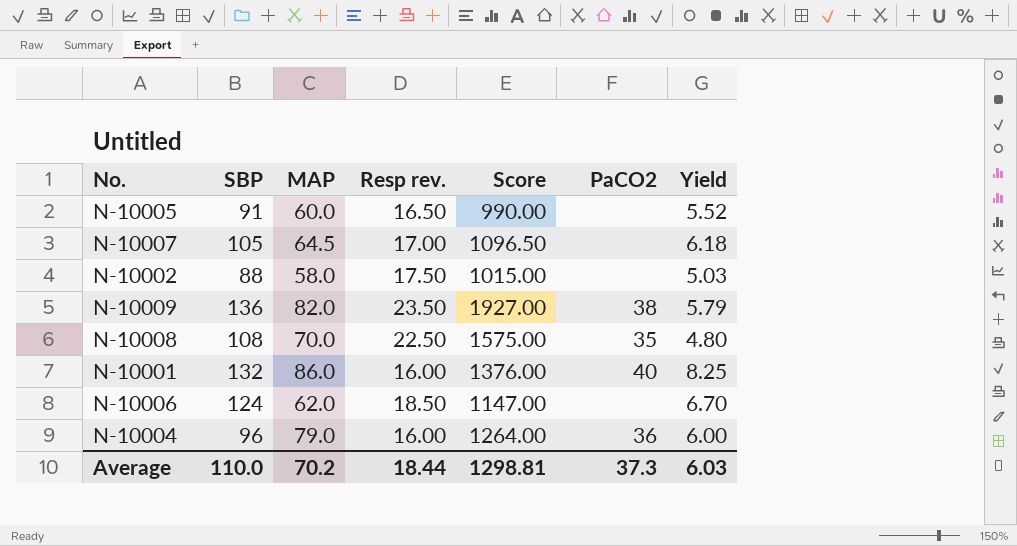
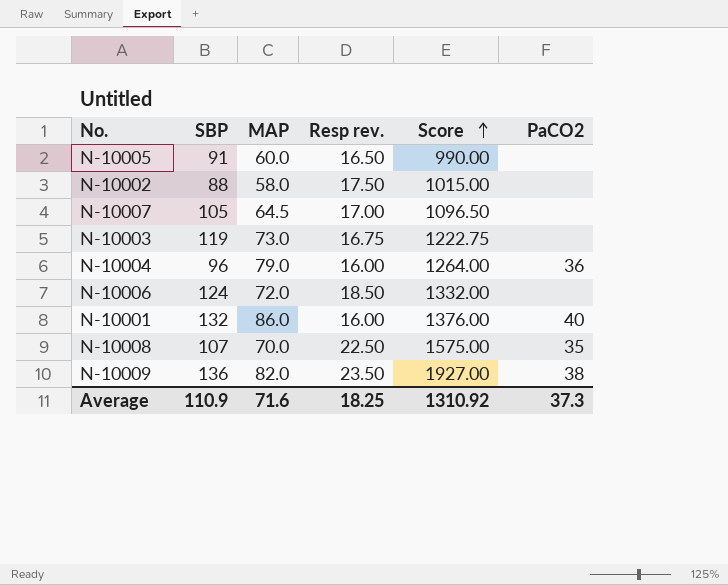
row order: none -> Score ascending
column Yield | formula: [SBP] / [Resp rev.] -> none
row N-10003: none -> 119 | 73.0 | 16.75 | 1222.75 | none
N-10006 | MAP: 62.0 -> 72.0
N-10006 | Score: 1147.00 -> 1332.00
N-10008 | SBP: 108 -> 107
Average | SBP: 110.0 -> 110.9
Average | MAP: 70.2 -> 71.6
Average | Resp rev.: 18.44 -> 18.25
Average | Score: 1298.81 -> 1310.92

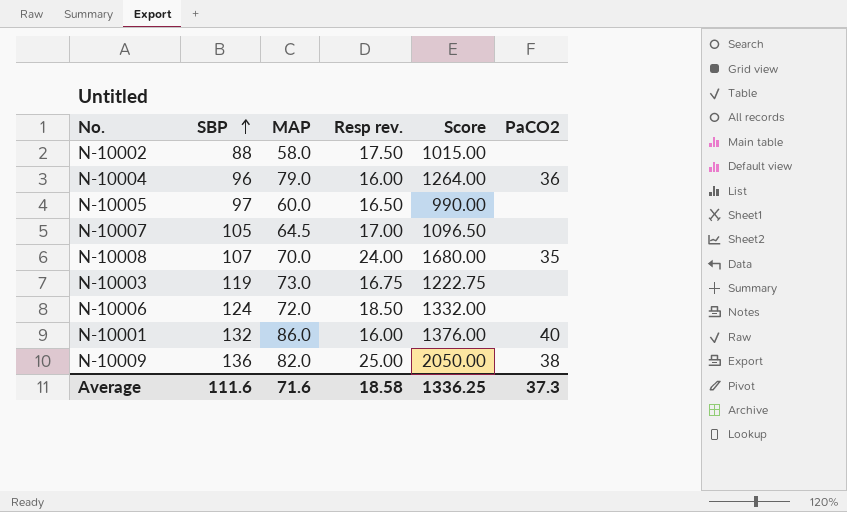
row order: Score ascending -> SBP ascending
N-10005 | SBP: 91 -> 97
N-10008 | Resp rev.: 22.50 -> 24.00
N-10008 | Score: 1575.00 -> 1680.00
N-10009 | Resp rev.: 23.50 -> 25.00
N-10009 | Score: 1927.00 -> 2050.00
Average | SBP: 110.9 -> 111.6
Average | Resp rev.: 18.25 -> 18.58
Average | Score: 1310.92 -> 1336.25

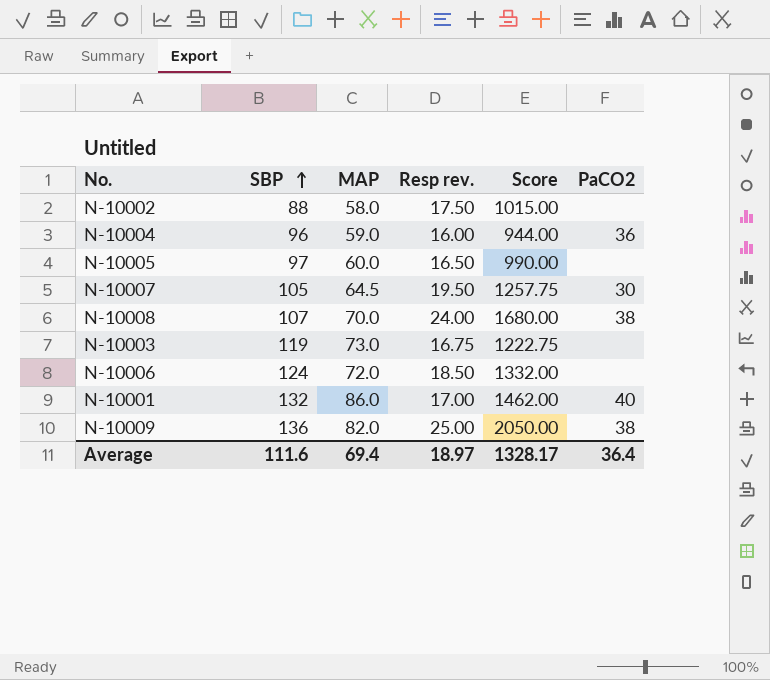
N-10004 | MAP: 79.0 -> 59.0
N-10004 | Score: 1264.00 -> 944.00
N-10007 | Resp rev.: 17.00 -> 19.50
N-10007 | Score: 1096.50 -> 1257.75
N-10007 | PaCO2: none -> 30
N-10008 | PaCO2: 35 -> 38
N-10001 | Resp rev.: 16.00 -> 17.00
N-10001 | Score: 1376.00 -> 1462.00
Average | MAP: 71.6 -> 69.4
Average | Resp rev.: 18.58 -> 18.97
Average | Score: 1336.25 -> 1328.17
Average | PaCO2: 37.3 -> 36.4

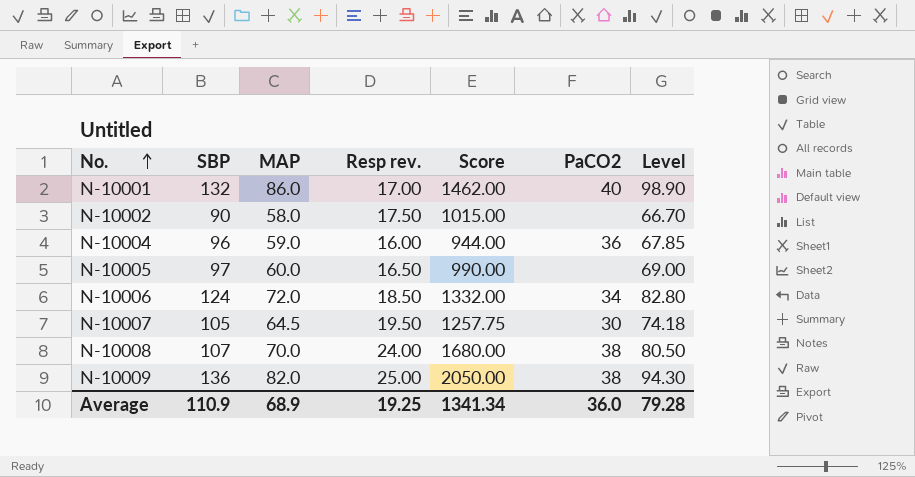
row order: SBP ascending -> No. ascending
column Level | formula: none -> [MAP] * 1.15
row N-10003: 119 | 73.0 | 16.75 | 1222.75 | none -> none
N-10002 | SBP: 88 -> 90
N-10006 | PaCO2: none -> 34
Average | SBP: 111.6 -> 110.9
Average | MAP: 69.4 -> 68.9
Average | Resp rev.: 18.97 -> 19.25
Average | Score: 1328.17 -> 1341.34
Average | PaCO2: 36.4 -> 36.0

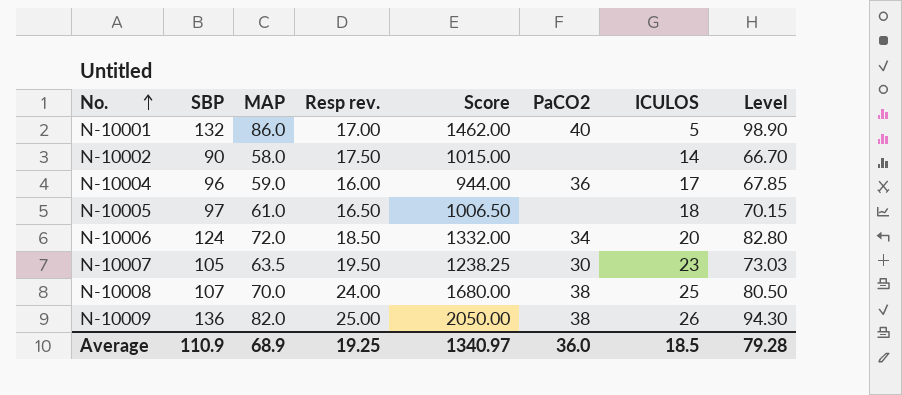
column ICULOS | position: none -> 7
N-10005 | MAP: 60.0 -> 61.0
N-10005 | Score: 990.00 -> 1006.50
N-10005 | Level: 69.00 -> 70.15
N-10007 | MAP: 64.5 -> 63.5
N-10007 | Score: 1257.75 -> 1238.25
N-10007 | Level: 74.18 -> 73.03
Average | Score: 1341.34 -> 1340.97

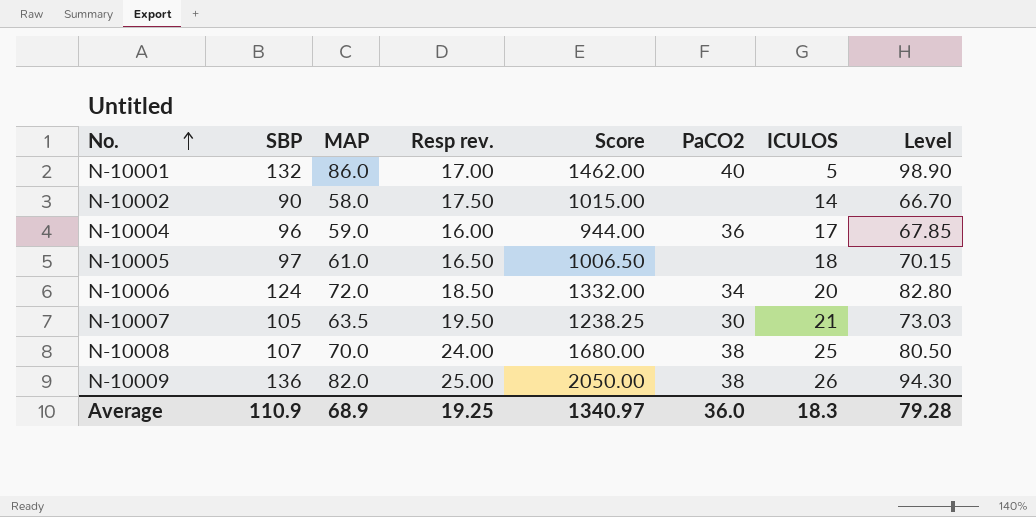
N-10007 | ICULOS: 23 -> 21
Average | ICULOS: 18.5 -> 18.3

